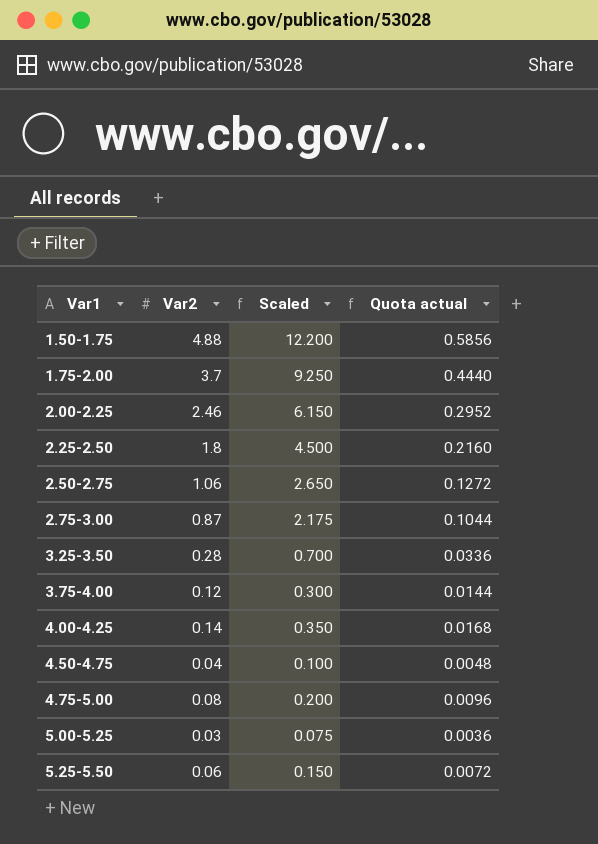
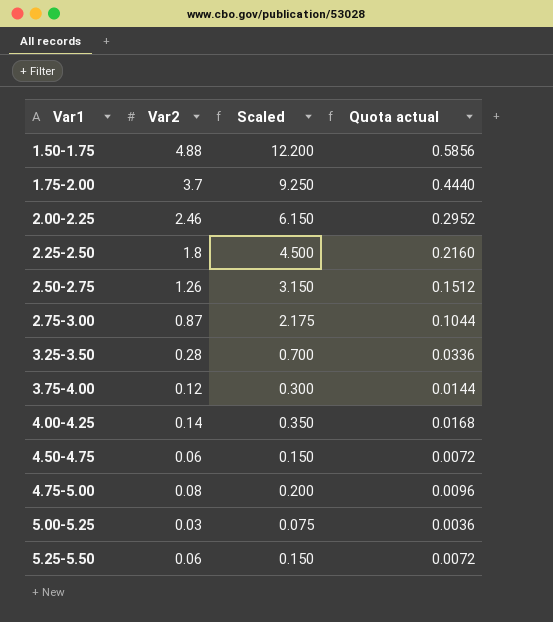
2.50-2.75 | Var2: 1.06 -> 1.26
2.50-2.75 | Scaled: 2.650 -> 3.150
2.50-2.75 | Quota actual: 0.1272 -> 0.1512
4.50-4.75 | Var2: 0.04 -> 0.06
4.50-4.75 | Scaled: 0.100 -> 0.150
4.50-4.75 | Quota actual: 0.0048 -> 0.0072

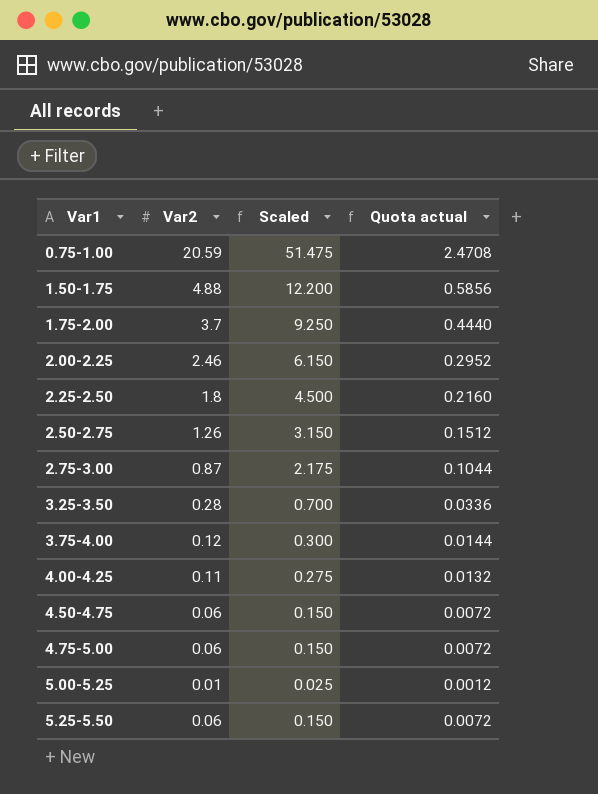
row 0.75-1.00: none -> 20.59 | 51.475 | 2.4708
4.00-4.25 | Var2: 0.14 -> 0.11
4.00-4.25 | Scaled: 0.350 -> 0.275
4.00-4.25 | Quota actual: 0.0168 -> 0.0132
4.75-5.00 | Var2: 0.08 -> 0.06
4.75-5.00 | Scaled: 0.200 -> 0.150
4.75-5.00 | Quota actual: 0.0096 -> 0.0072
5.00-5.25 | Var2: 0.03 -> 0.01
5.00-5.25 | Scaled: 0.075 -> 0.025
5.00-5.25 | Quota actual: 0.0036 -> 0.0012

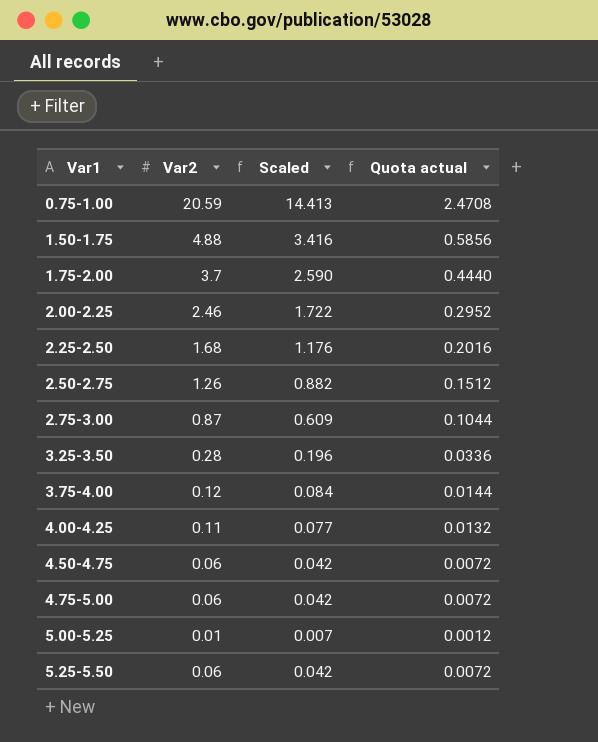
column Scaled | formula: [Var2] * 2.5 -> [Var2] * 0.7
2.25-2.50 | Var2: 1.8 -> 1.68
2.25-2.50 | Quota actual: 0.2160 -> 0.2016

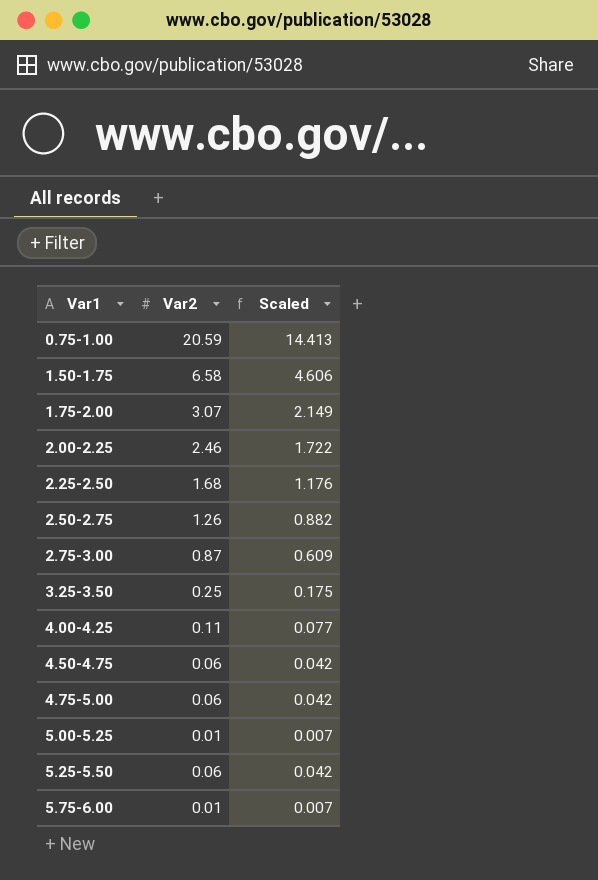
column Quota actual | formula: [Var2] * 0.12 -> none
row 3.75-4.00: 0.12 | 0.084 | 0.0144 -> none
1.50-1.75 | Var2: 4.88 -> 6.58
1.50-1.75 | Scaled: 3.416 -> 4.606
1.75-2.00 | Var2: 3.7 -> 3.07
1.75-2.00 | Scaled: 2.590 -> 2.149
3.25-3.50 | Var2: 0.28 -> 0.25
3.25-3.50 | Scaled: 0.196 -> 0.175
row 5.75-6.00: none -> 0.01 | 0.007

